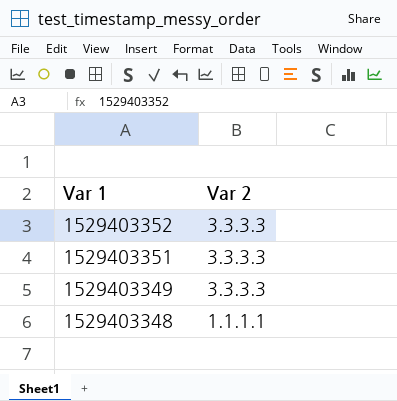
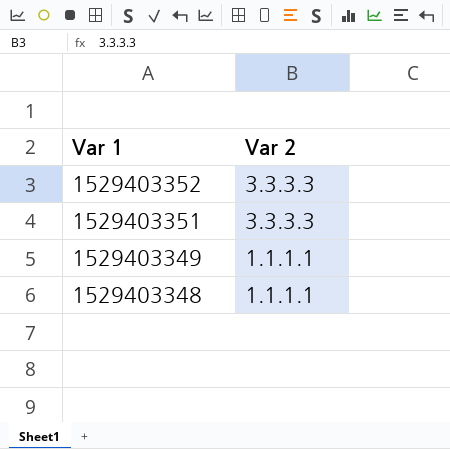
1529403349 | Var 2: 3.3.3.3 -> 1.1.1.1

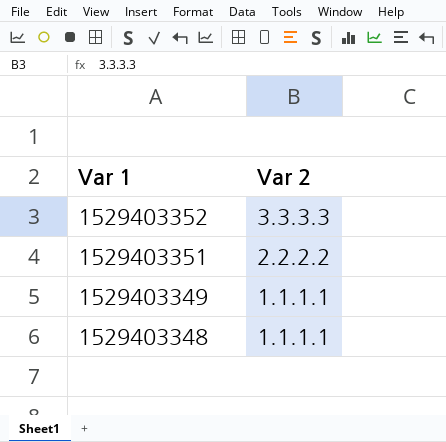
1529403351 | Var 2: 3.3.3.3 -> 2.2.2.2

